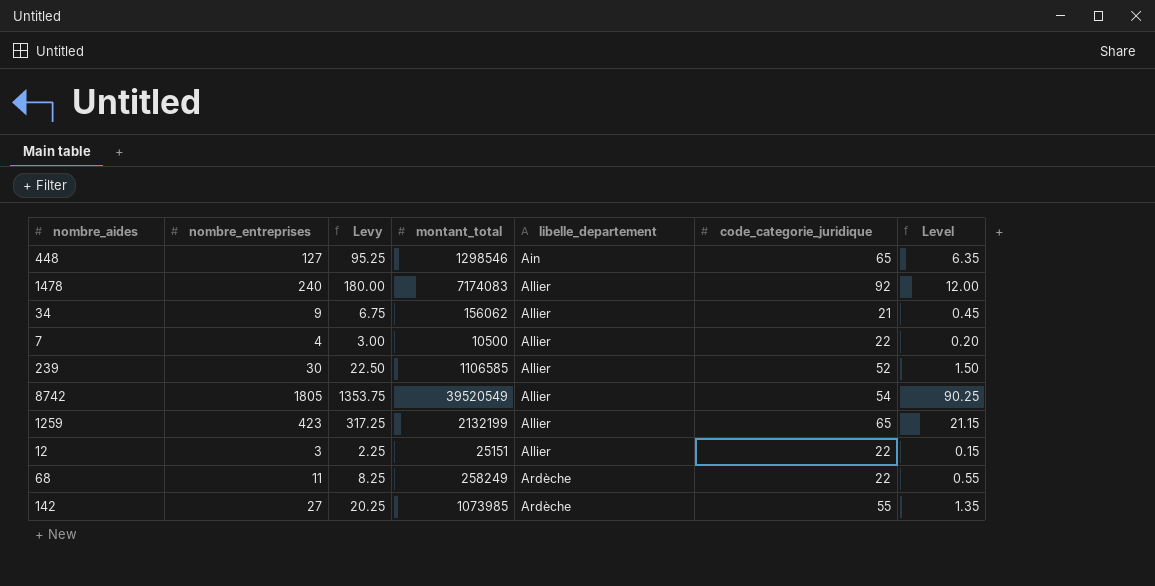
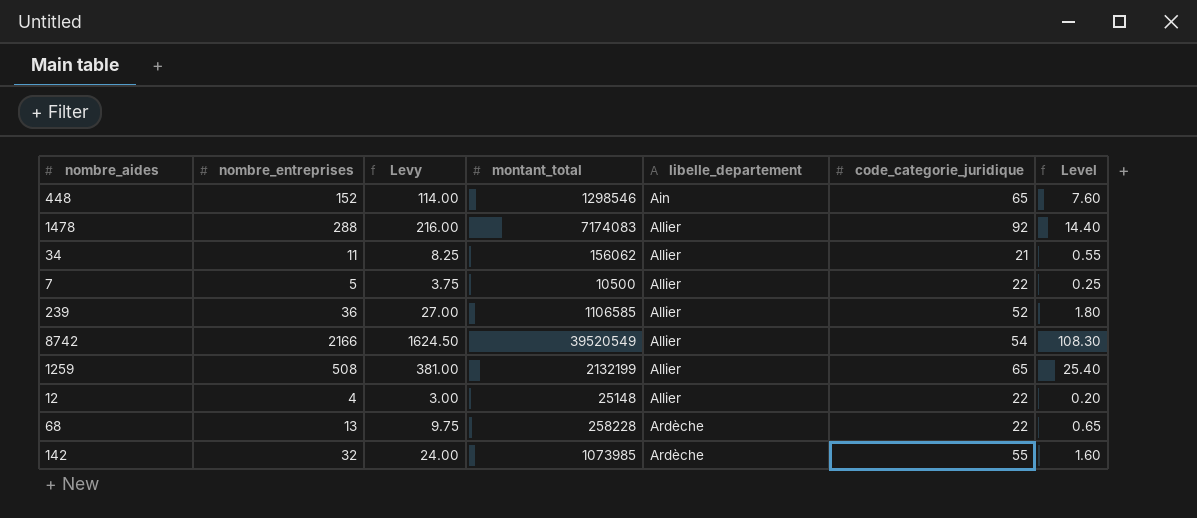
448 | nombre_entreprises: 127 -> 152
448 | Levy: 95.25 -> 114.00
448 | Level: 6.35 -> 7.60
1478 | nombre_entreprises: 240 -> 288
1478 | Levy: 180.00 -> 216.00
1478 | Level: 12.00 -> 14.40
34 | nombre_entreprises: 9 -> 11
34 | Levy: 6.75 -> 8.25
34 | Level: 0.45 -> 0.55
7 | nombre_entreprises: 4 -> 5
7 | Levy: 3.00 -> 3.75
7 | Level: 0.20 -> 0.25
239 | nombre_entreprises: 30 -> 36
239 | Levy: 22.50 -> 27.00
239 | Level: 1.50 -> 1.80
8742 | nombre_entreprises: 1805 -> 2166
8742 | Levy: 1353.75 -> 1624.50
8742 | Level: 90.25 -> 108.30
1259 | nombre_entreprises: 423 -> 508
1259 | Levy: 317.25 -> 381.00
1259 | Level: 21.15 -> 25.40
12 | nombre_entreprises: 3 -> 4
12 | Levy: 2.25 -> 3.00
12 | montant_total: 25151 -> 25148
12 | Level: 0.15 -> 0.20
68 | nombre_entreprises: 11 -> 13
68 | Levy: 8.25 -> 9.75
68 | montant_total: 258249 -> 258228
68 | Level: 0.55 -> 0.65
142 | nombre_entreprises: 27 -> 32
142 | Levy: 20.25 -> 24.00
142 | Level: 1.35 -> 1.60

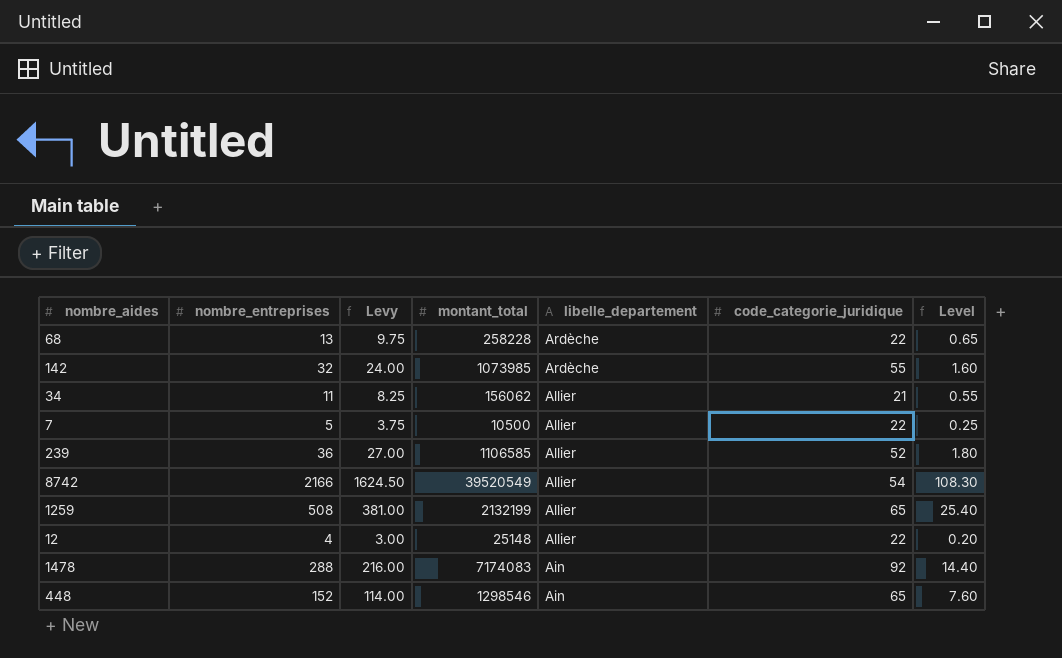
row order: libelle_departement ascending -> libelle_departement descending
1478 | libelle_departement: Allier -> Ain

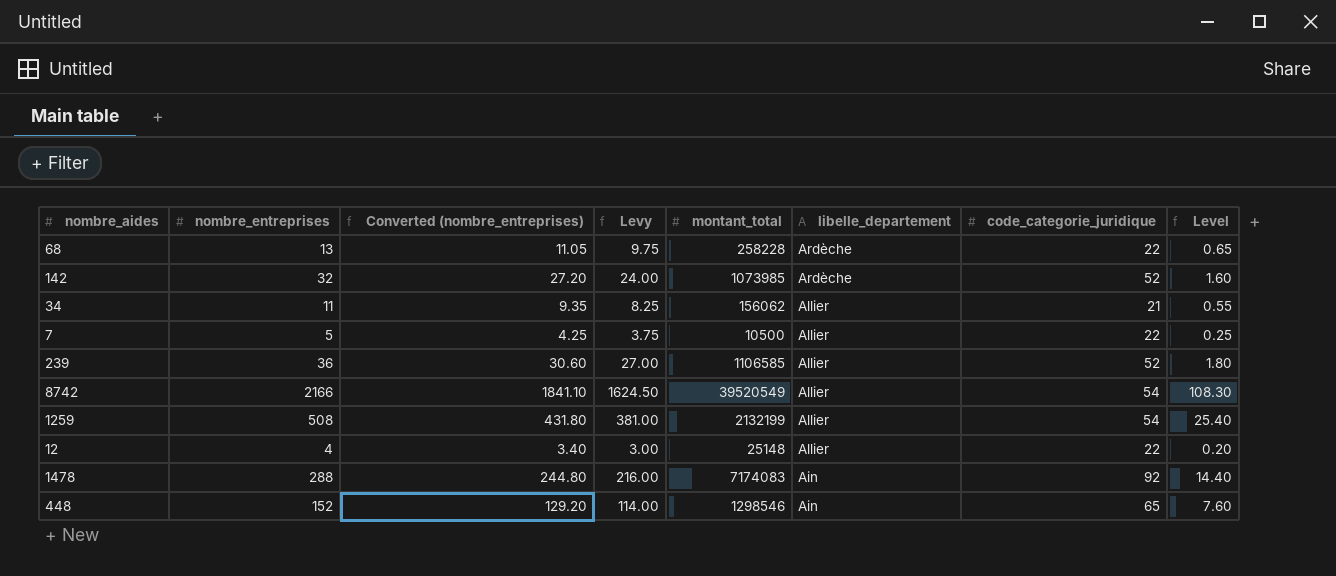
column Converted (nombre_entreprises) | formula: none -> [nombre_entreprises] * 0.85
142 | code_categorie_juridique: 55 -> 52
1259 | code_categorie_juridique: 65 -> 54

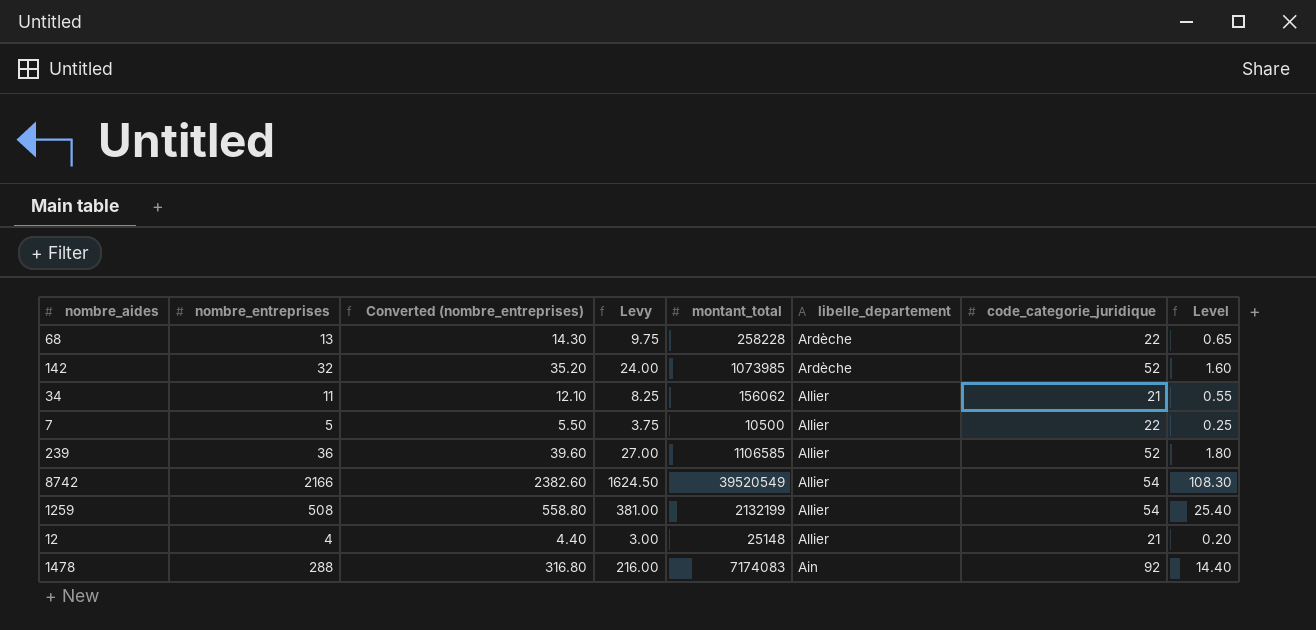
column Converted (nombre_entreprises) | formula: [nombre_entreprises] * 0.85 -> [nombre_entreprises] * 1.1
row 448: 152 | 129.20 | 114.00 | 1298546 | Ain | 65 | 7.60 -> none
12 | code_categorie_juridique: 22 -> 21

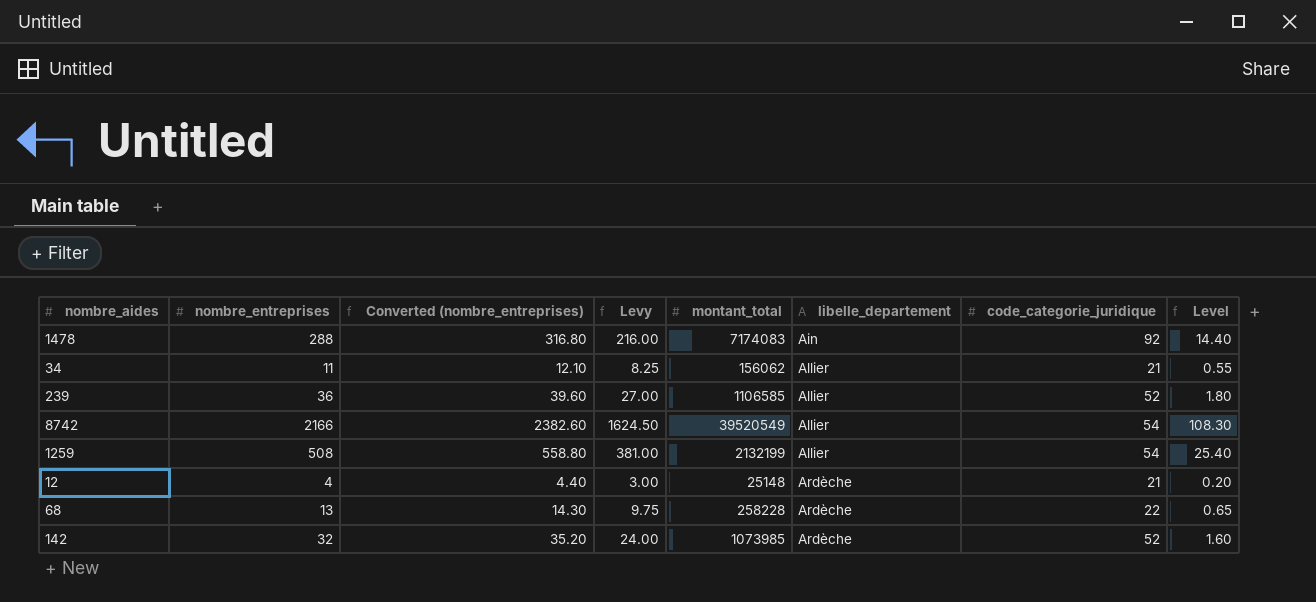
row order: libelle_departement descending -> libelle_departement ascending
row 7: 5 | 5.50 | 3.75 | 10500 | Allier | 22 | 0.25 -> none
12 | libelle_departement: Allier -> Ardèche

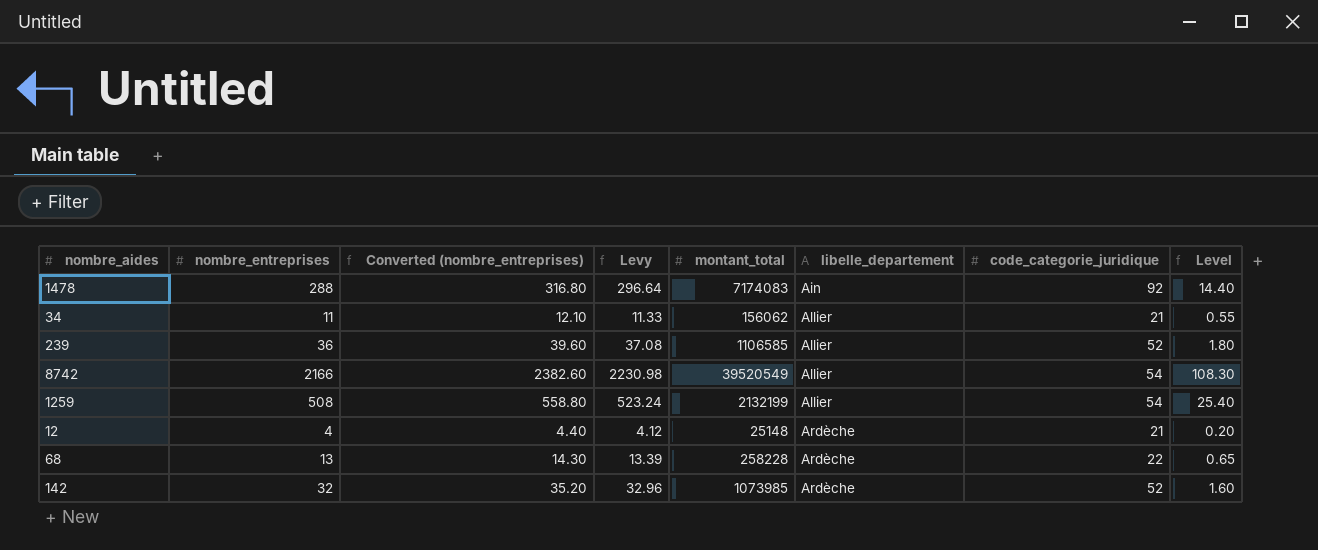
column Levy | formula: [nombre_entreprises] * 0.75 -> [nombre_entreprises] * 1.03

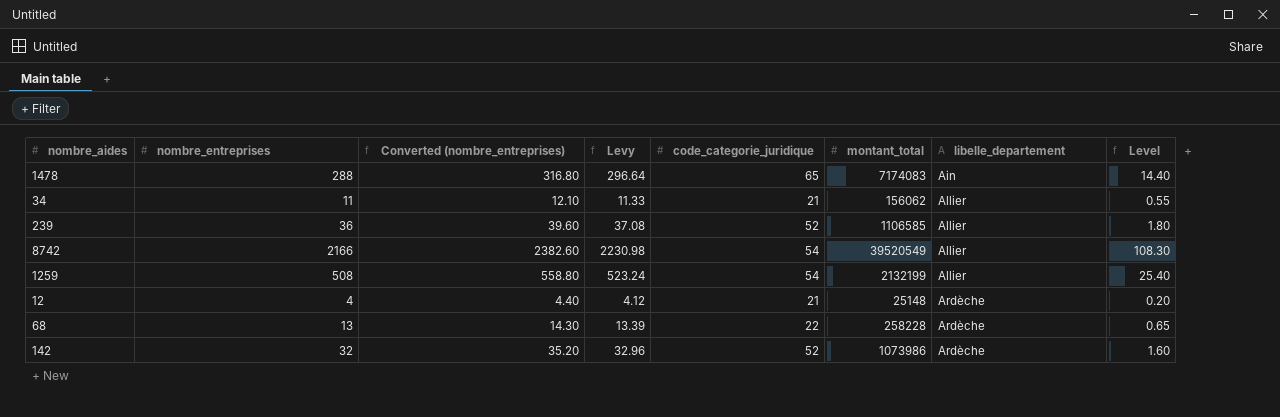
column code_categorie_juridique | position: 7 -> 5
1478 | code_categorie_juridique: 92 -> 65
142 | montant_total: 1073985 -> 1073986

